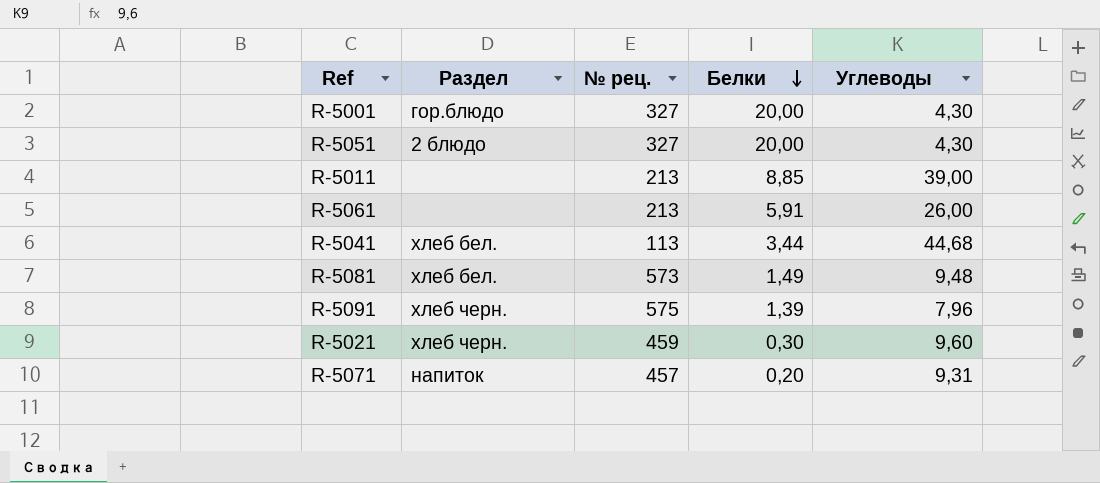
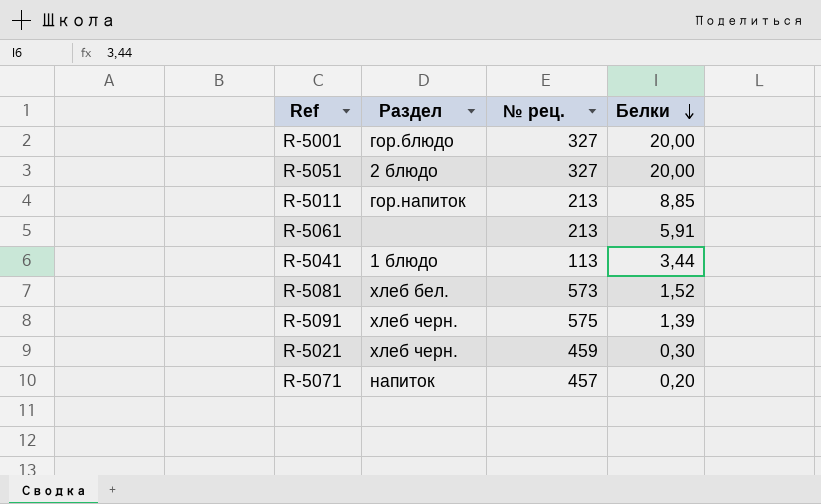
column Углеводы | position: 5 -> none
R-5011 | Раздел: none -> гор.напиток
R-5041 | Раздел: хлеб бел. -> 1 блюдо
R-5081 | Белки: 1,49 -> 1,52

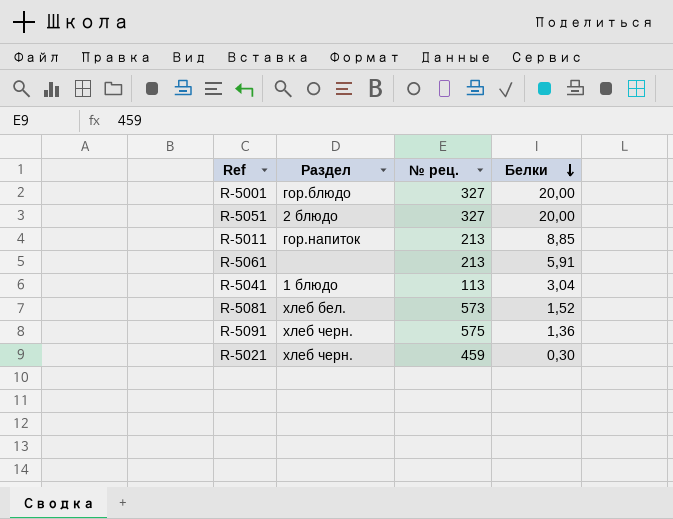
row R-5071: напиток | 457 | 0,20 -> none
R-5041 | Белки: 3,44 -> 3,04
R-5091 | Белки: 1,39 -> 1,36

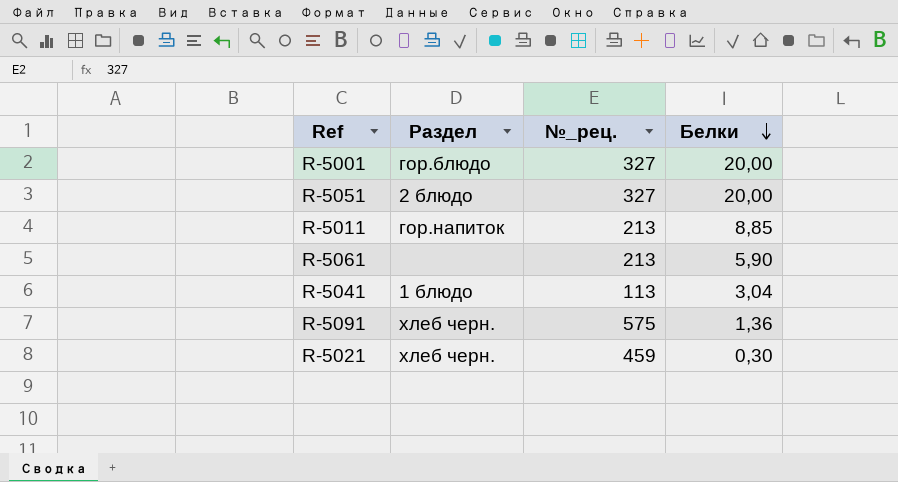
column name: № рец. -> №_рец.
row R-5081: хлеб бел. | 573 | 1,52 -> none
R-5061 | Белки: 5,91 -> 5,90

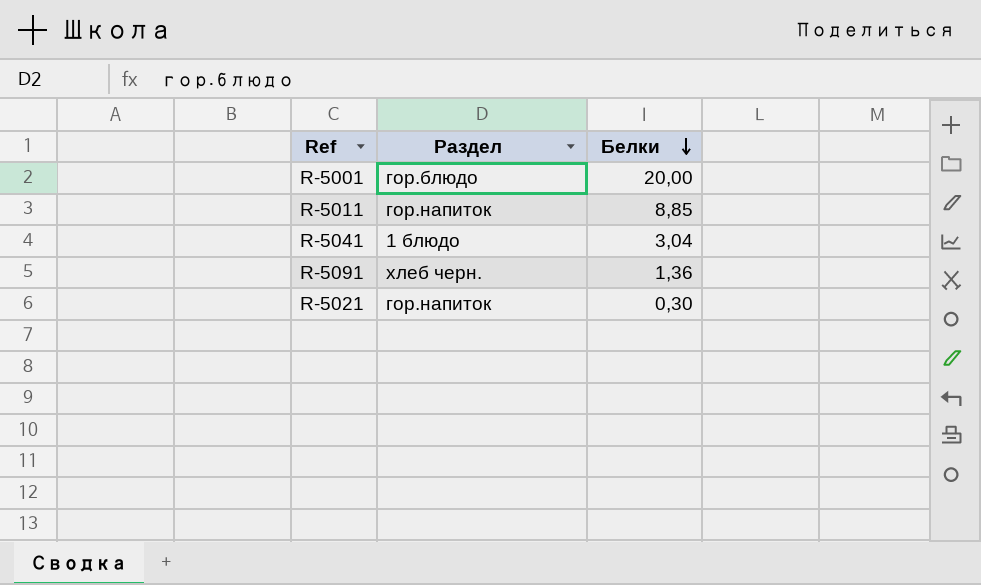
column №_рец. | position: 3 -> none
row R-5051: 2 блюдо | 327 | 20,00 -> none
row R-5061: none | 213 | 5,90 -> none
R-5021 | Раздел: хлеб черн. -> гор.напиток

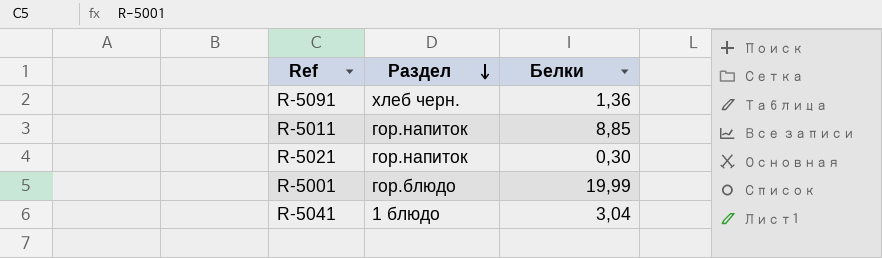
row order: Белки descending -> Раздел descending
R-5001 | Белки: 20,00 -> 19,99

